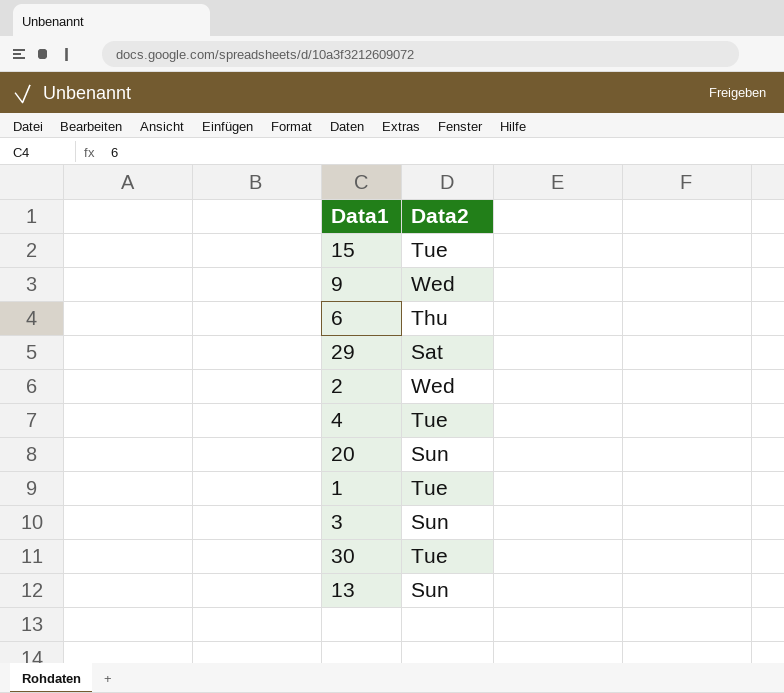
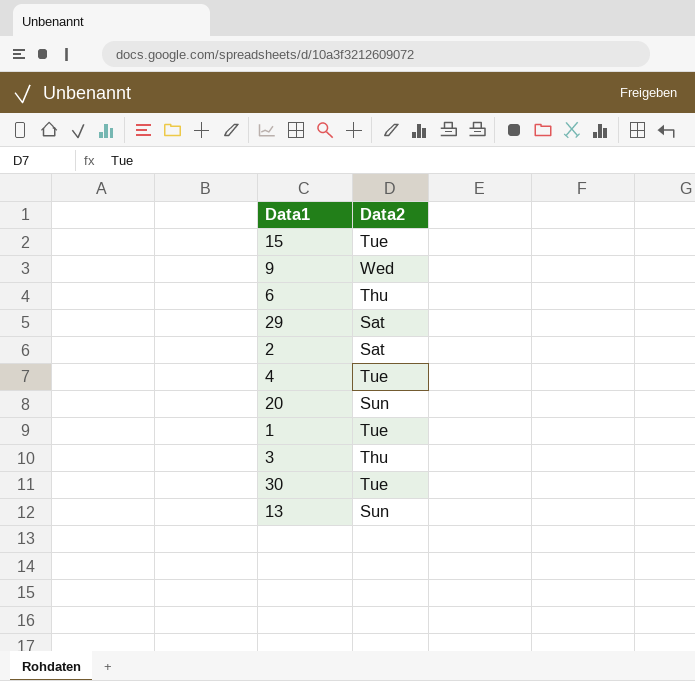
2 | Data2: Wed -> Sat
3 | Data2: Sun -> Thu

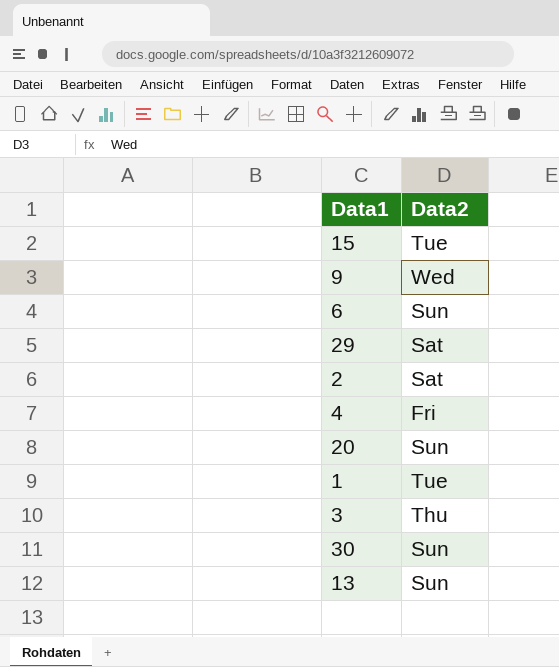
6 | Data2: Thu -> Sun
4 | Data2: Tue -> Fri
30 | Data2: Tue -> Sun

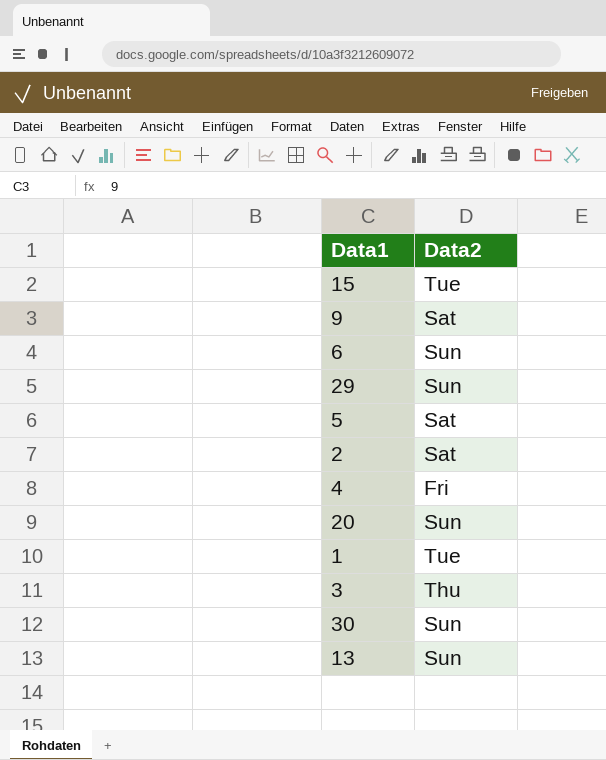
9 | Data2: Wed -> Sat
29 | Data2: Sat -> Sun
row 5: none -> Sat

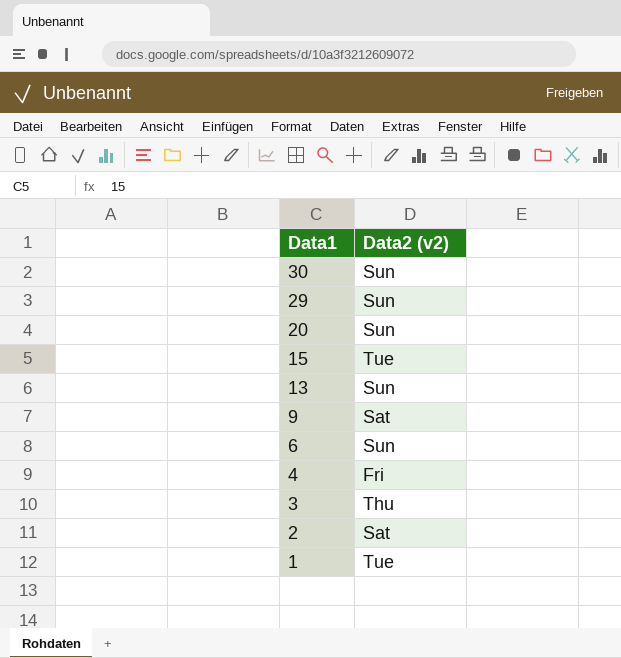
row order: none -> Data1 descending
column name: Data2 -> Data2 (v2)
row 5: Sat -> none

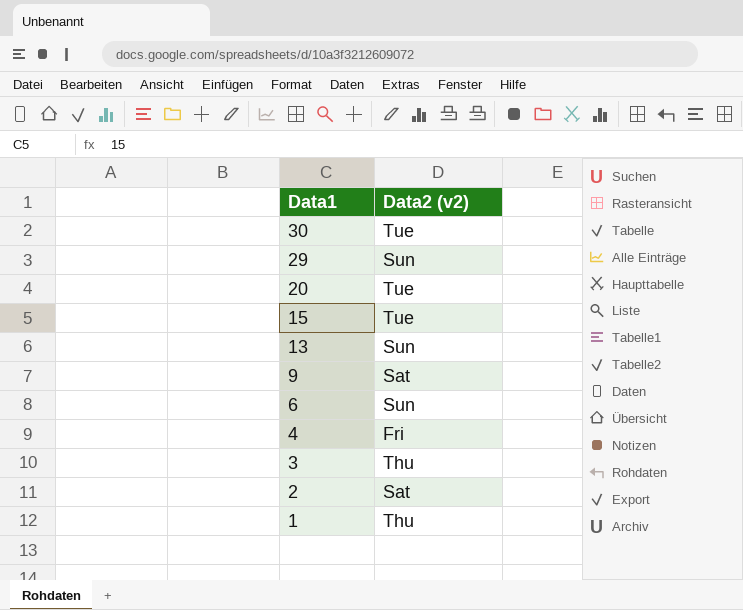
30 | Data2 (v2): Sun -> Tue
20 | Data2 (v2): Sun -> Tue
1 | Data2 (v2): Tue -> Thu

